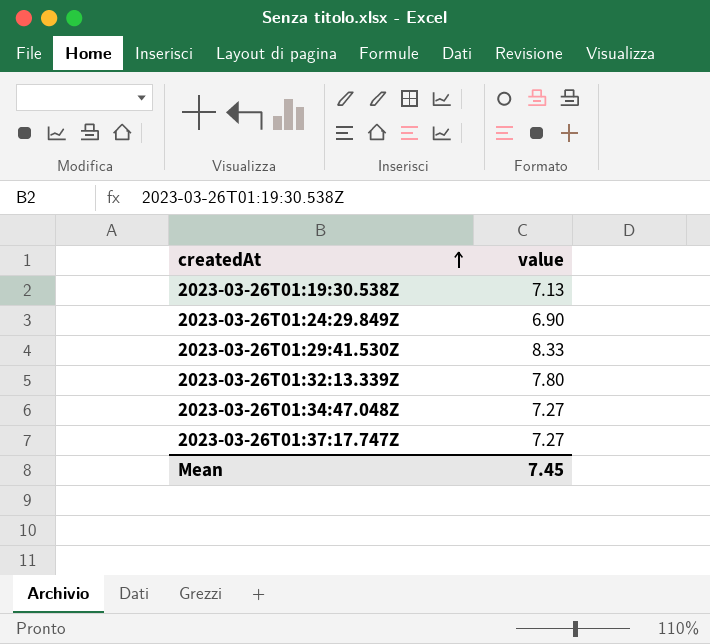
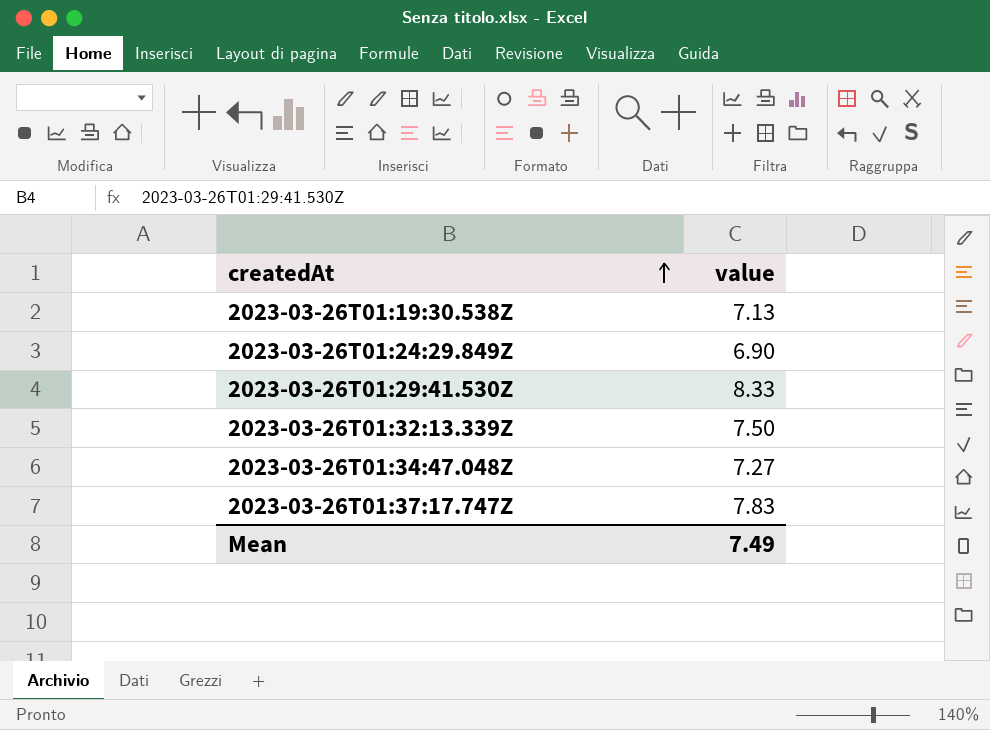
2023-03-26T01:32:13.339Z | value: 7.80 -> 7.50
2023-03-26T01:37:17.747Z | value: 7.27 -> 7.83
Mean | value: 7.45 -> 7.49

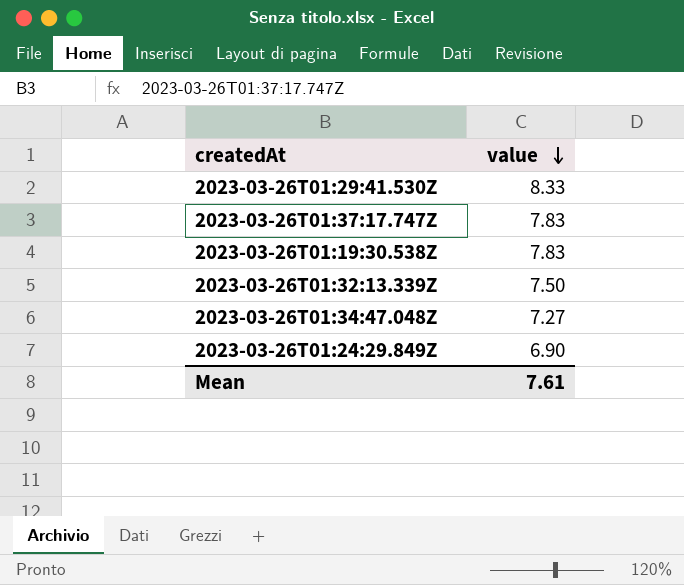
row order: createdAt ascending -> value descending
2023-03-26T01:19:30.538Z | value: 7.13 -> 7.83
Mean | value: 7.49 -> 7.61

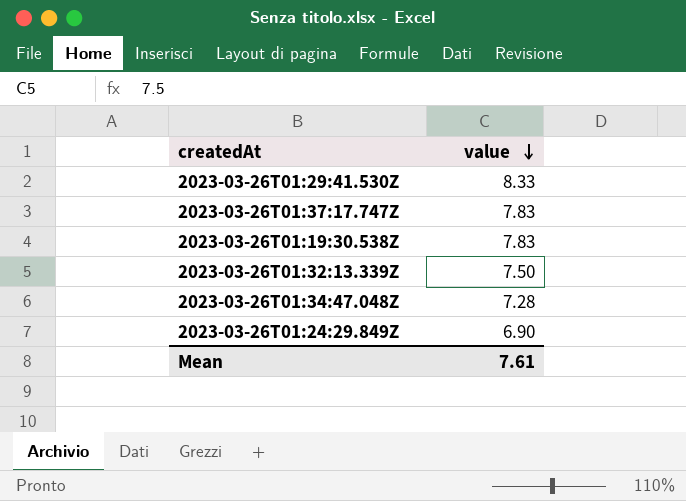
2023-03-26T01:34:47.048Z | value: 7.27 -> 7.28

